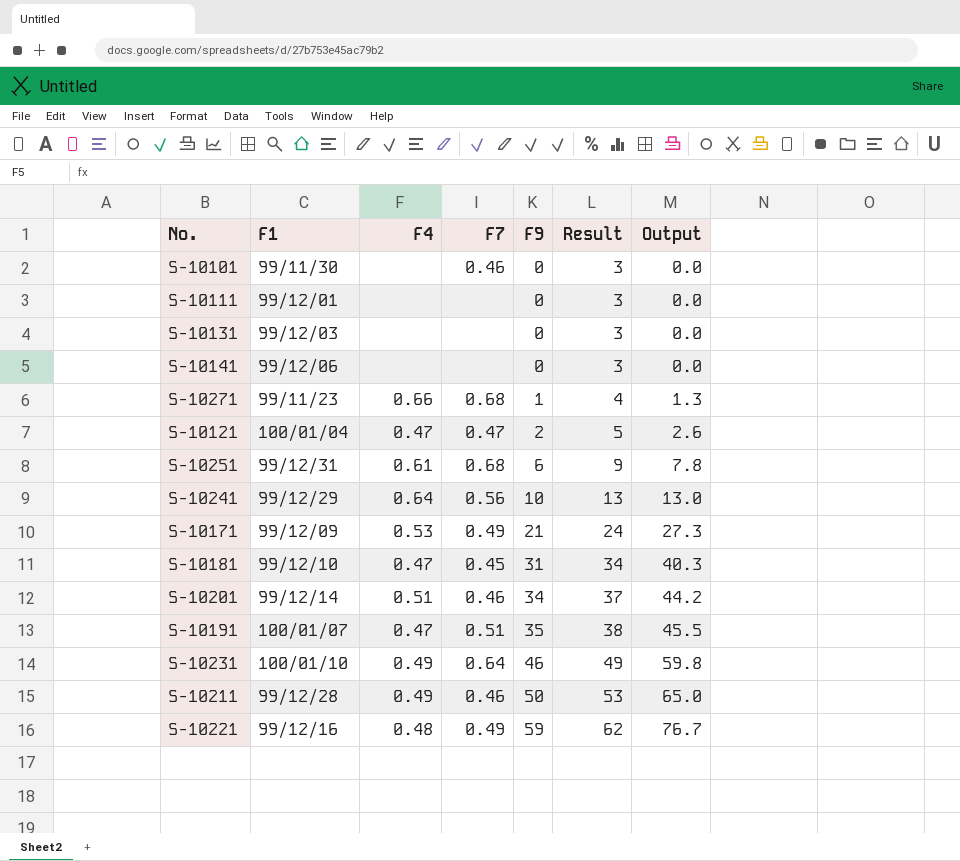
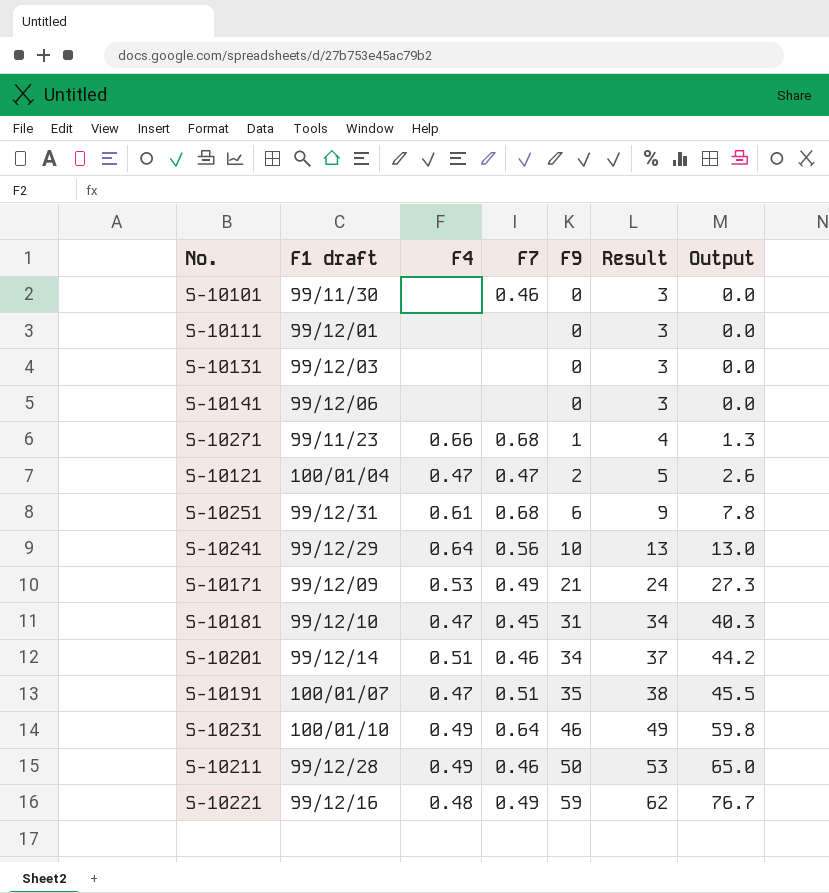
column name: F1 -> F1 draft

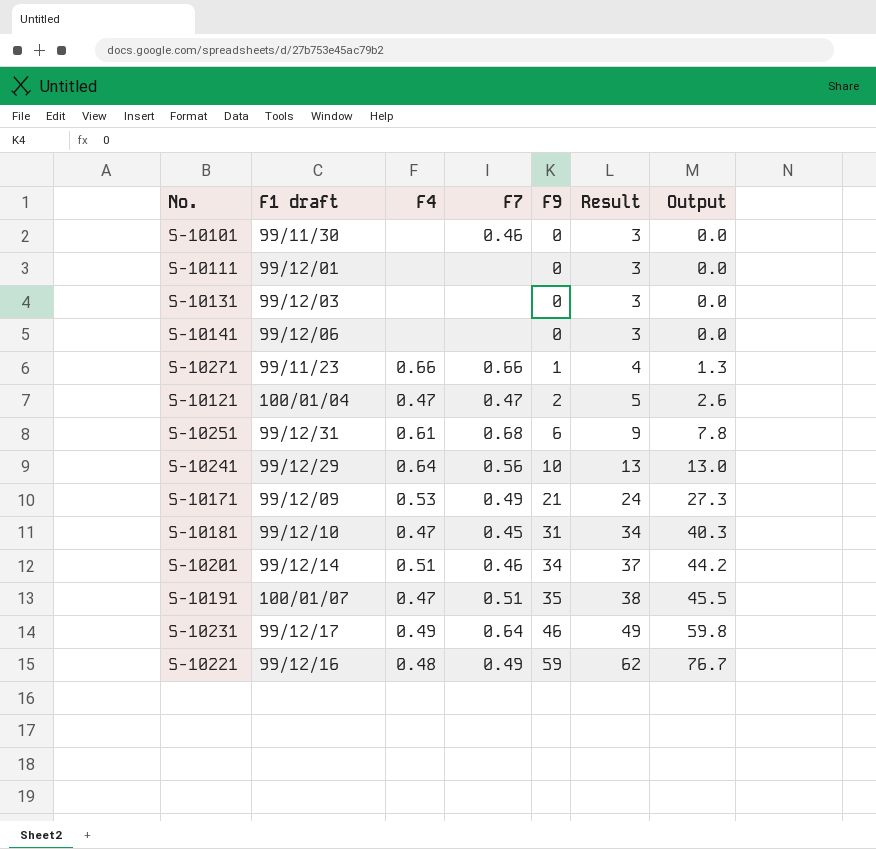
row S-10211: 99/12/28 | 0.49 | 0.46 | 50 | 53 | 65.0 -> none
S-10271 | F7: 0.68 -> 0.66
S-10231 | F1 draft: 100/01/10 -> 99/12/17

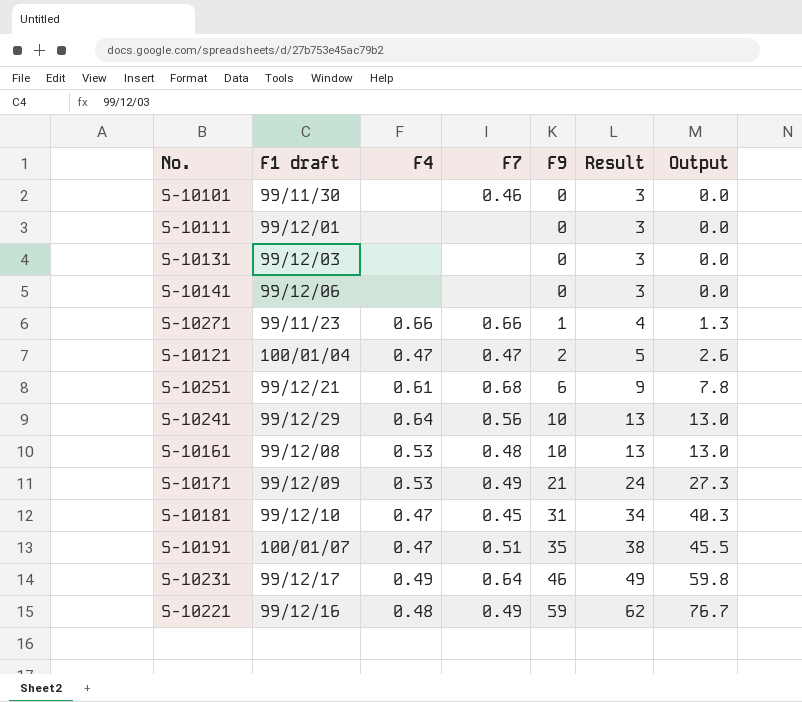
row S-10201: 99/12/14 | 0.51 | 0.46 | 34 | 37 | 44.2 -> none
S-10251 | F1 draft: 99/12/31 -> 99/12/21
row S-10161: none -> 99/12/08 | 0.53 | 0.48 | 10 | 13 | 13.0

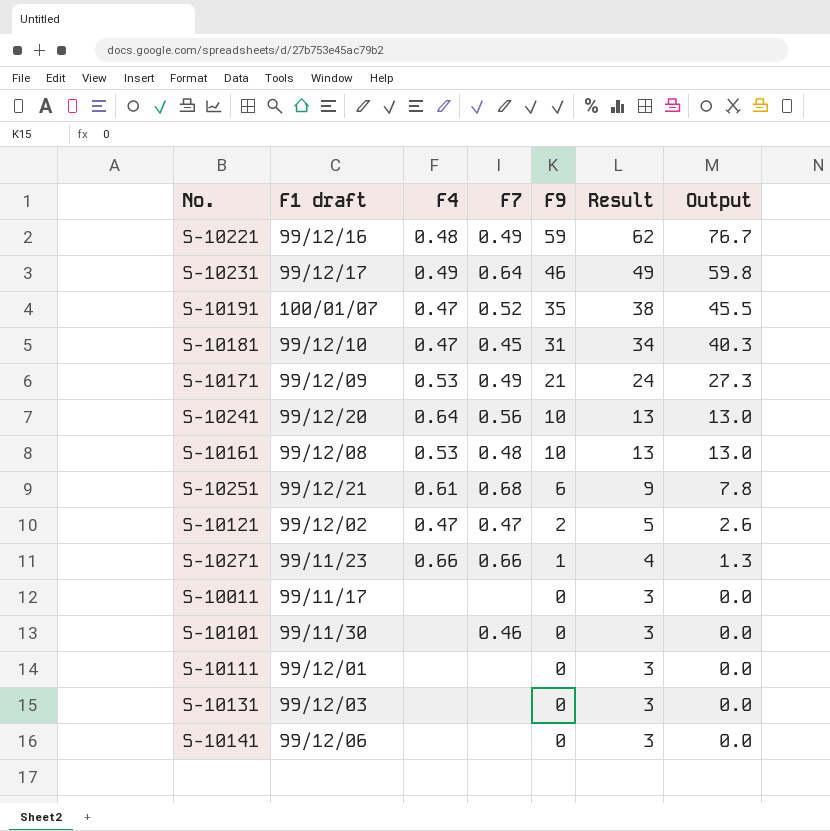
row order: F9 ascending -> F9 descending
S-10191 | F7: 0.51 -> 0.52
S-10241 | F1 draft: 99/12/29 -> 99/12/20
S-10121 | F1 draft: 100/01/04 -> 99/12/02
row S-10011: none -> 99/11/17 | none | none | 0 | 3 | 0.0

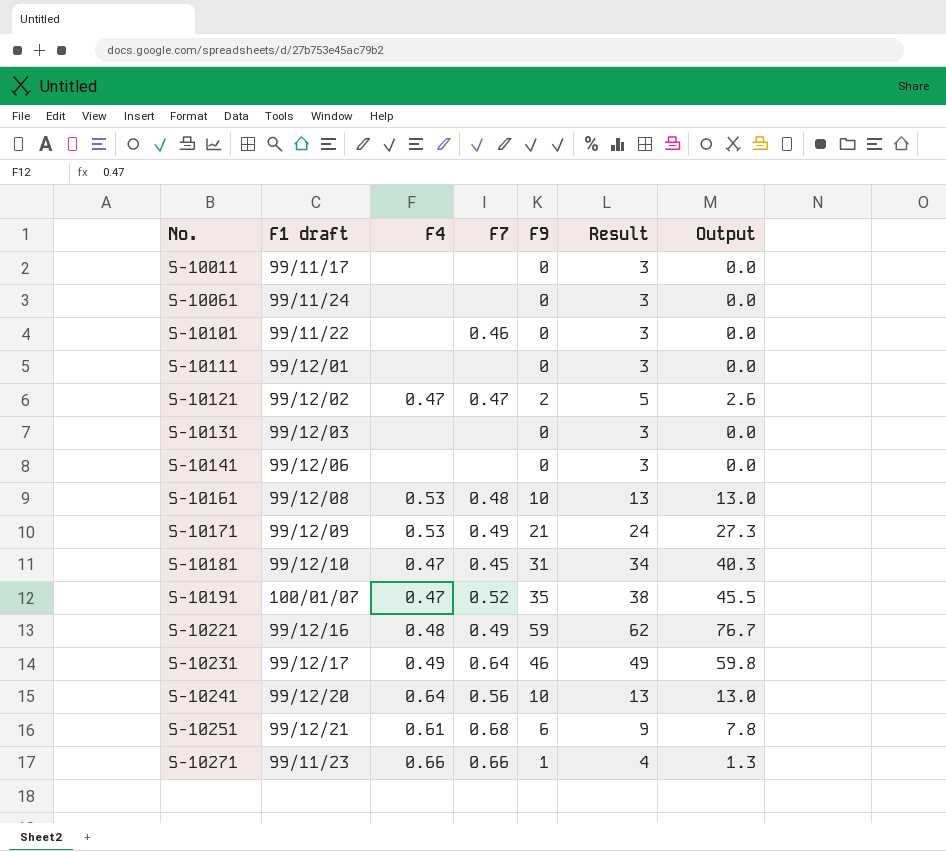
row order: F9 descending -> No. ascending
row S-10061: none -> 99/11/24 | none | none | 0 | 3 | 0.0
S-10101 | F1 draft: 99/11/30 -> 99/11/22

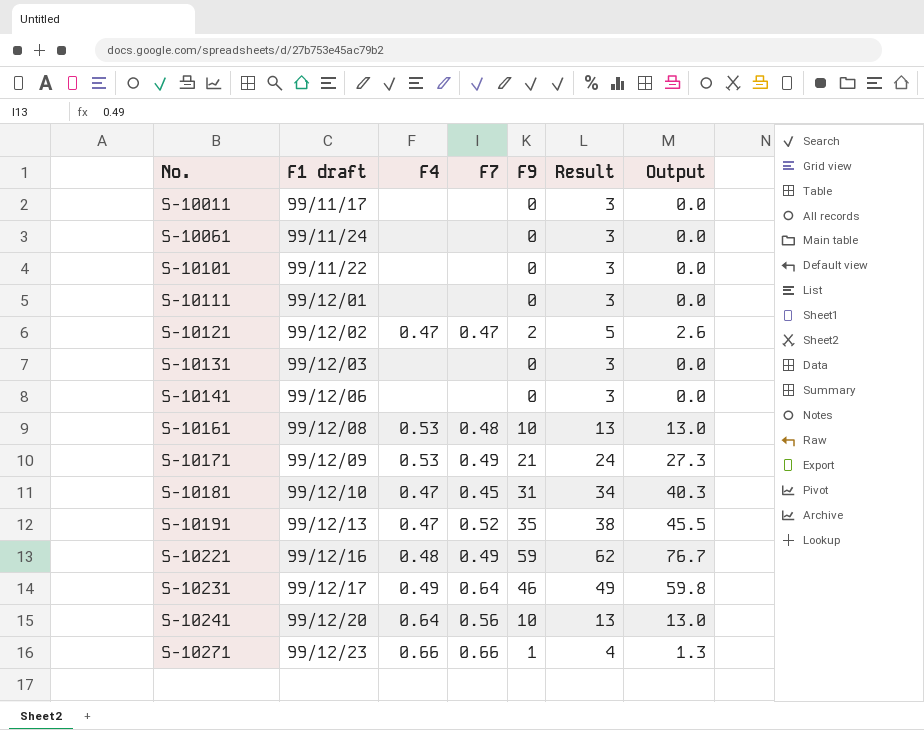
row S-10251: 99/12/21 | 0.61 | 0.68 | 6 | 9 | 7.8 -> none
S-10101 | F7: 0.46 -> none
S-10191 | F1 draft: 100/01/07 -> 99/12/13
S-10271 | F1 draft: 99/11/23 -> 99/12/23

